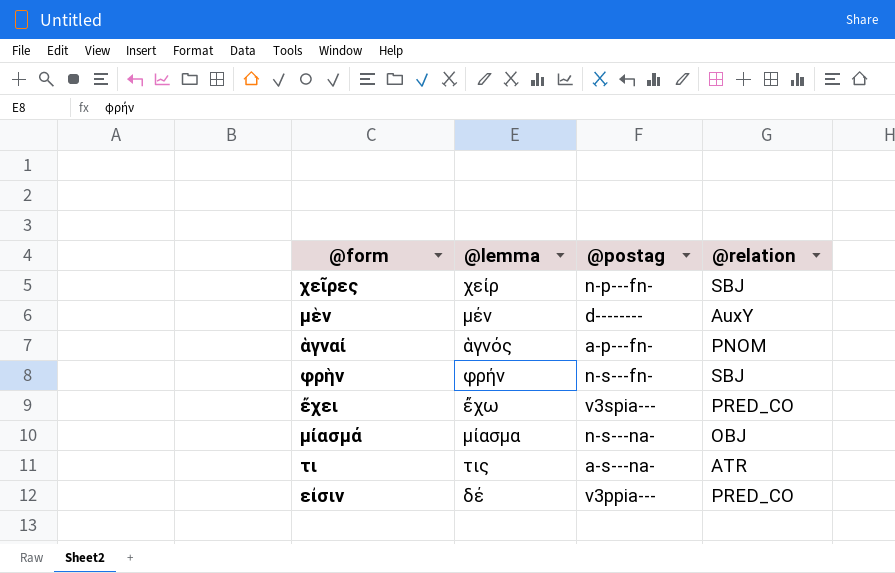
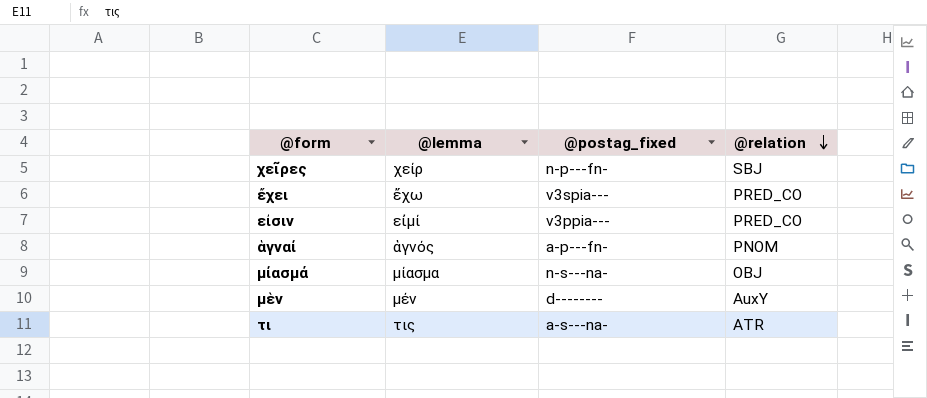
row order: none -> @relation descending
column name: @postag -> @postag_fixed
row φρὴν: φρήν | n-s---fn- | SBJ -> none
εἰσιν | @lemma: δέ -> εἰμί

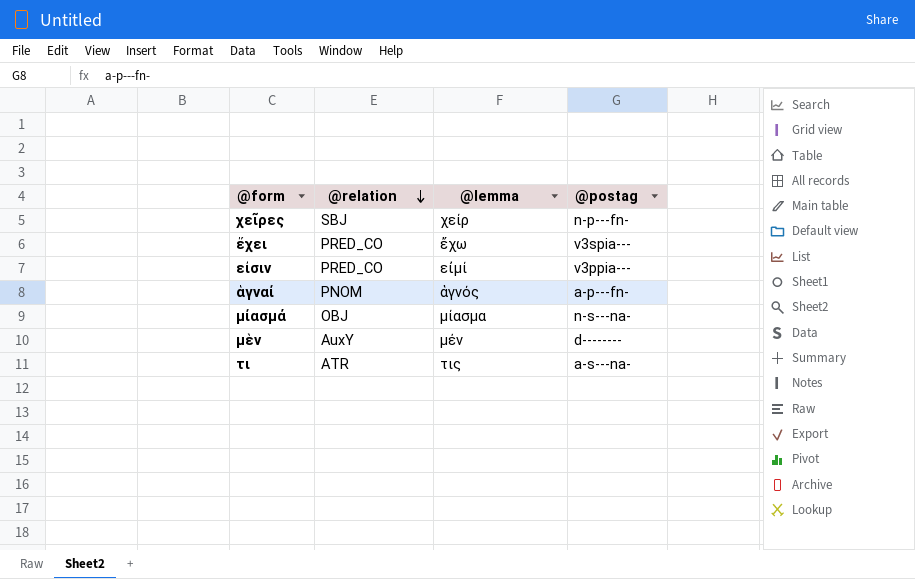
column @relation | position: 4 -> 2
column name: @postag_fixed -> @postag

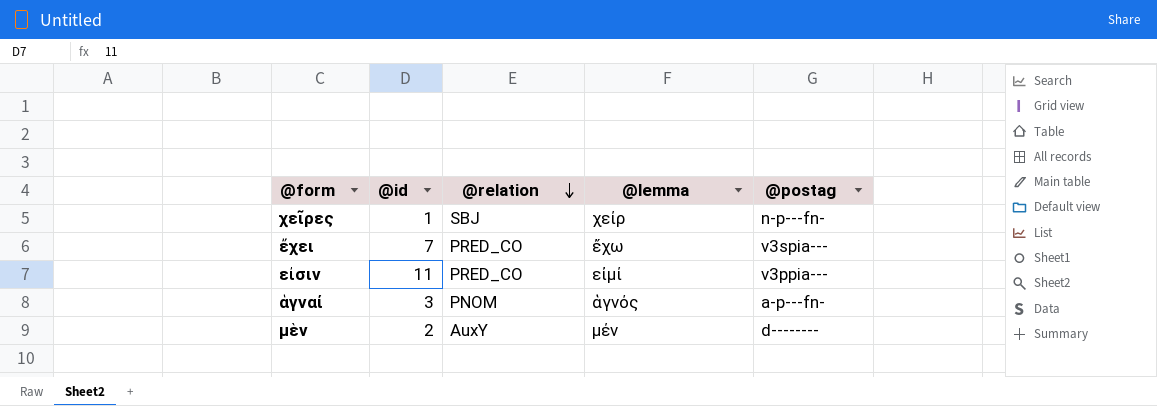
column @id | position: none -> 2
row μίασμά: OBJ | μίασμα | n-s---na- -> none
row τι: ATR | τις | a-s---na- -> none

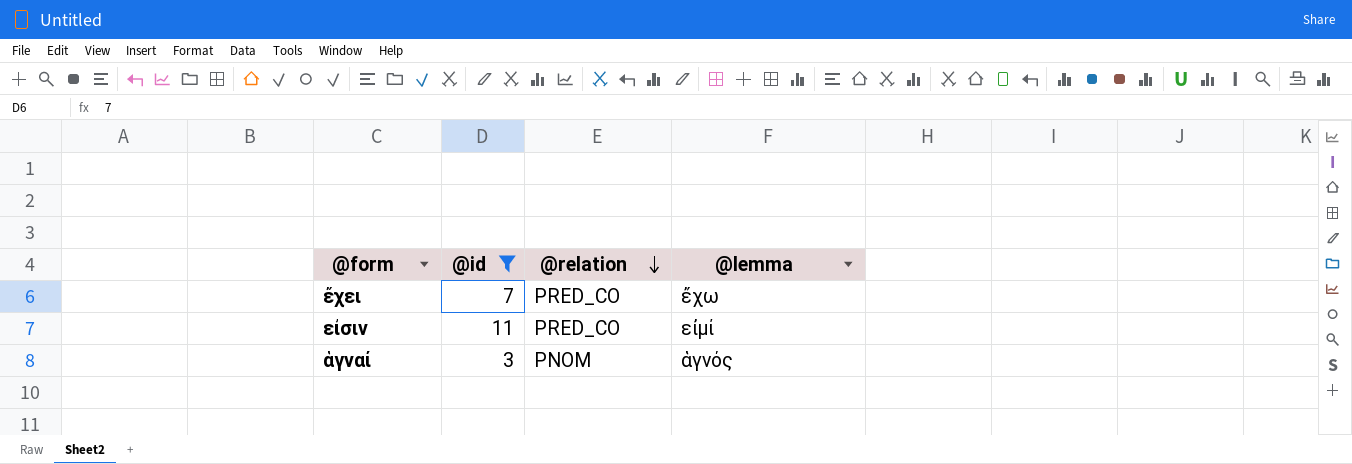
filter: none -> @id >= 3
column @postag | position: 5 -> none

